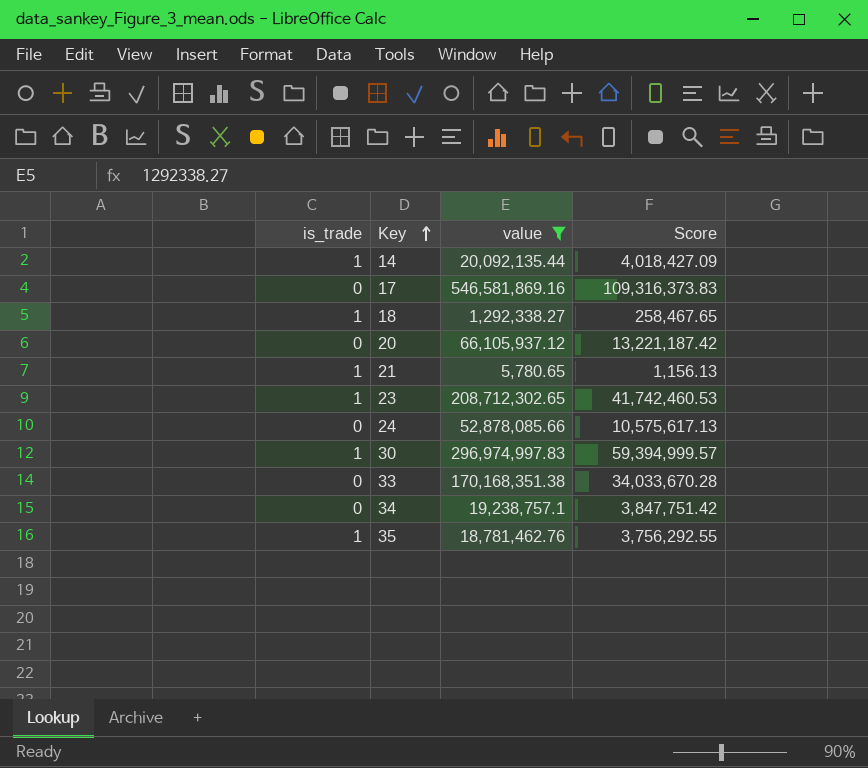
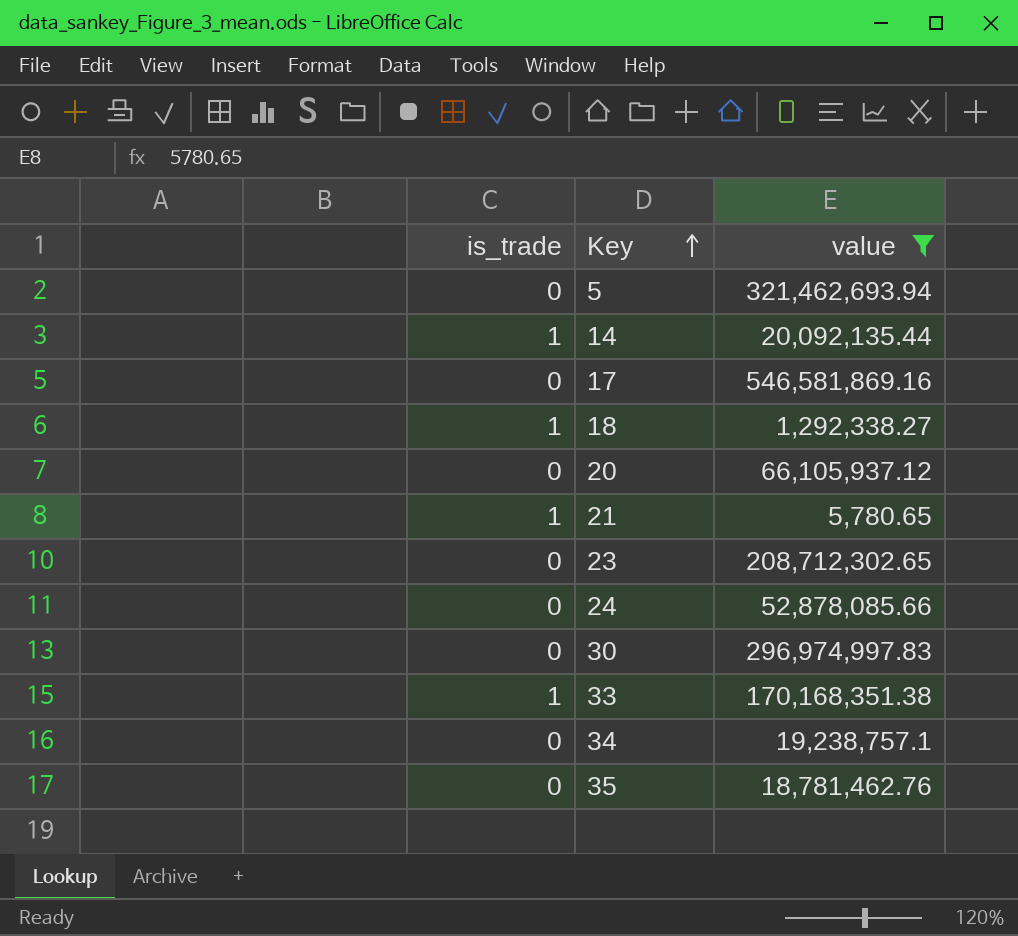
column Score | formula: [value] * 0.2 -> none
row 5: none -> 0 | 321,462,693.94
23 | is_trade: 1 -> 0
30 | is_trade: 1 -> 0
33 | is_trade: 0 -> 1
35 | is_trade: 1 -> 0

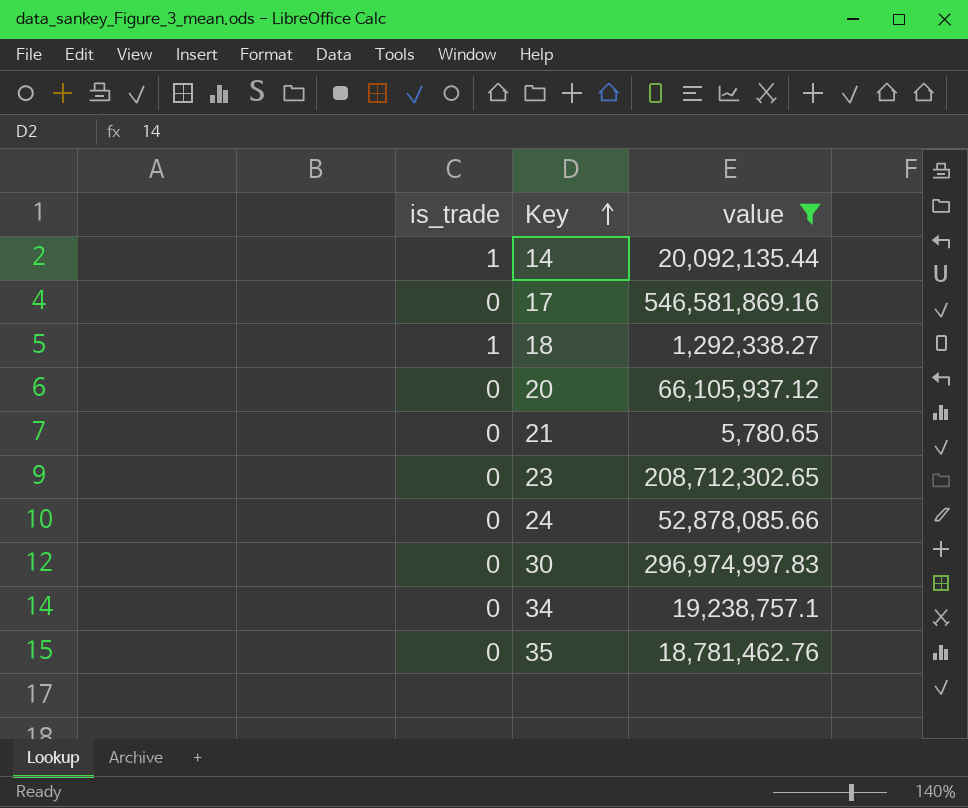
row 5: 0 | 321,462,693.94 -> none
row 33: 1 | 170,168,351.38 -> none
21 | is_trade: 1 -> 0

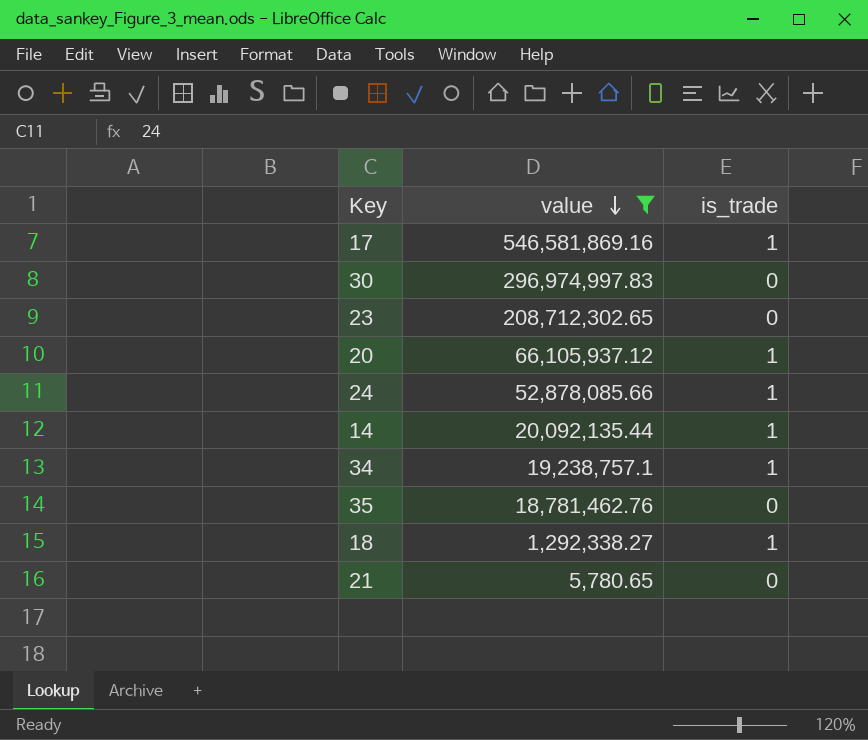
row order: Key ascending -> value descending
column is_trade | position: 1 -> 3
17 | is_trade: 0 -> 1
20 | is_trade: 0 -> 1
24 | is_trade: 0 -> 1
34 | is_trade: 0 -> 1

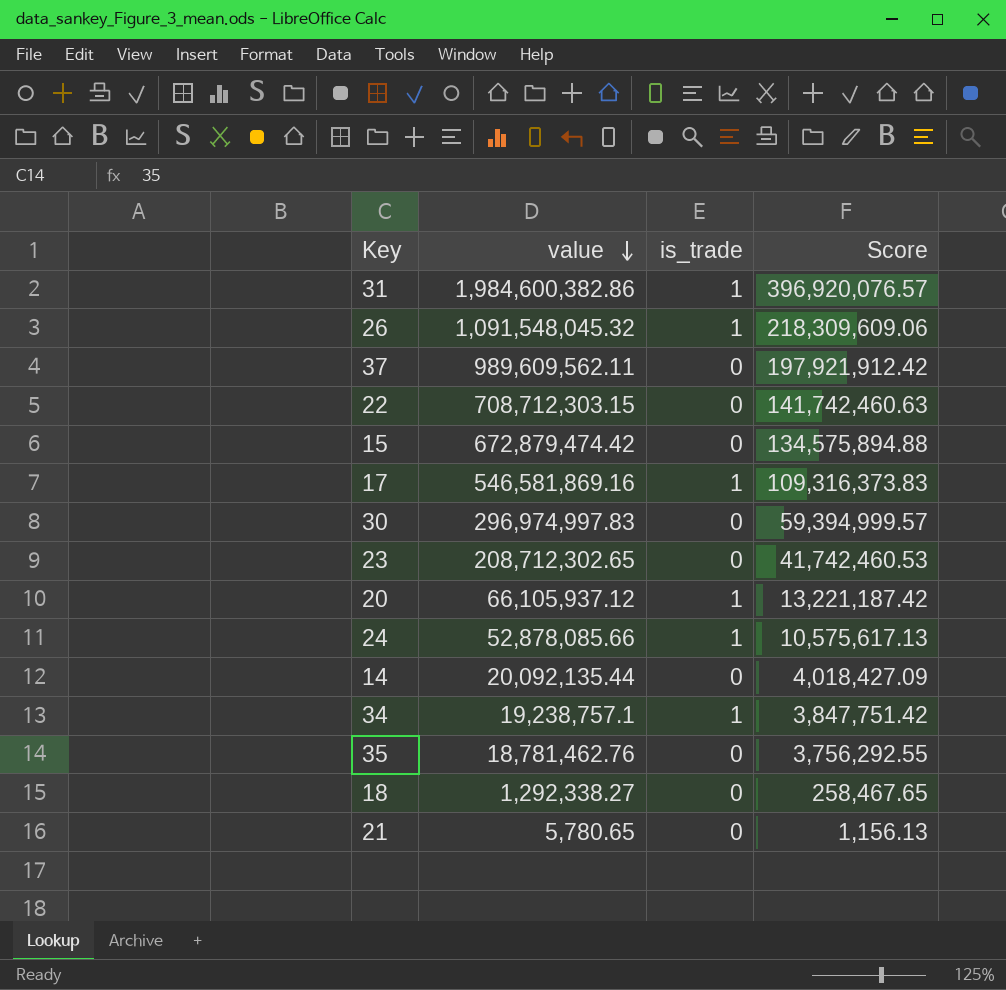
filter: value <= 546,581,869.16 -> none
column Score | formula: none -> [value] * 0.2
14 | is_trade: 1 -> 0
18 | is_trade: 1 -> 0

